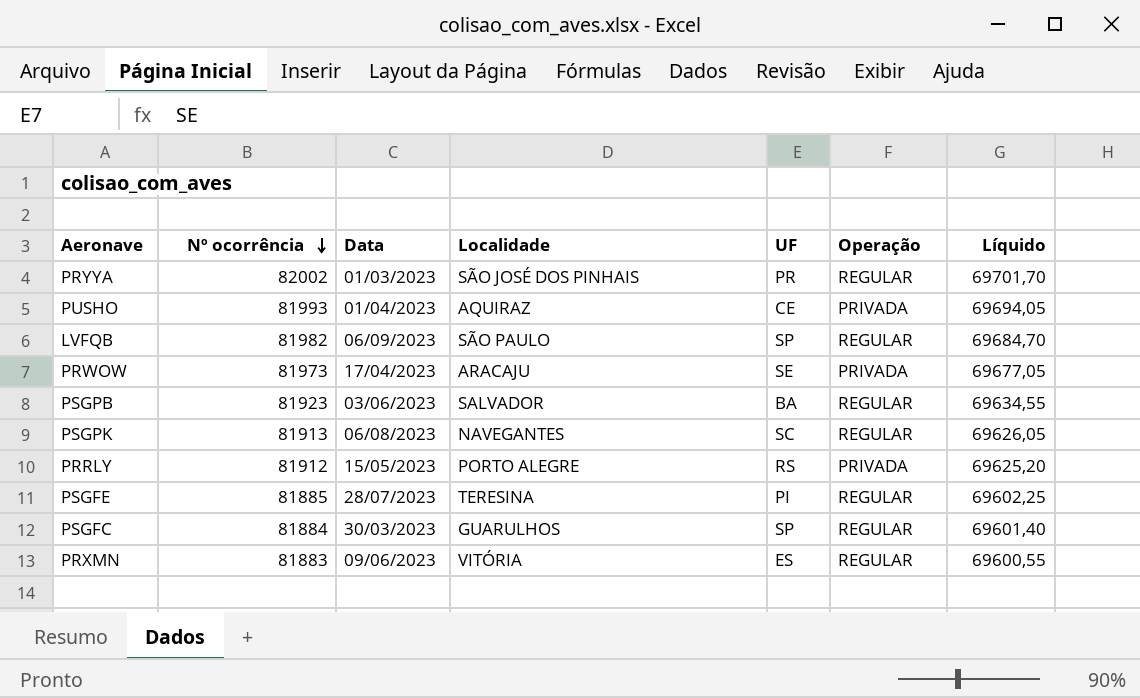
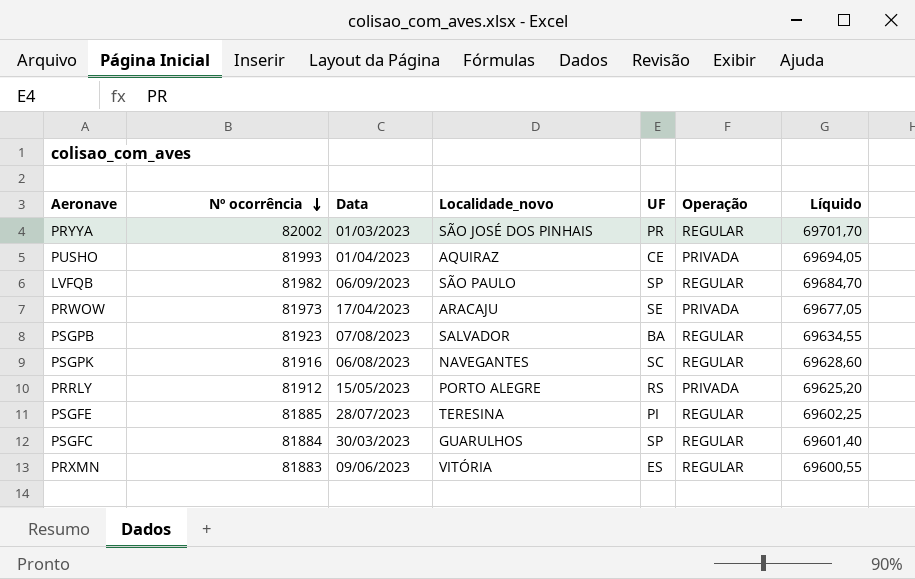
column name: Localidade -> Localidade_novo
PSGPB | Data: 03/06/2023 -> 07/08/2023
PSGPK | Nº ocorrência: 81913 -> 81916
PSGPK | Líquido: 69626,05 -> 69628,60

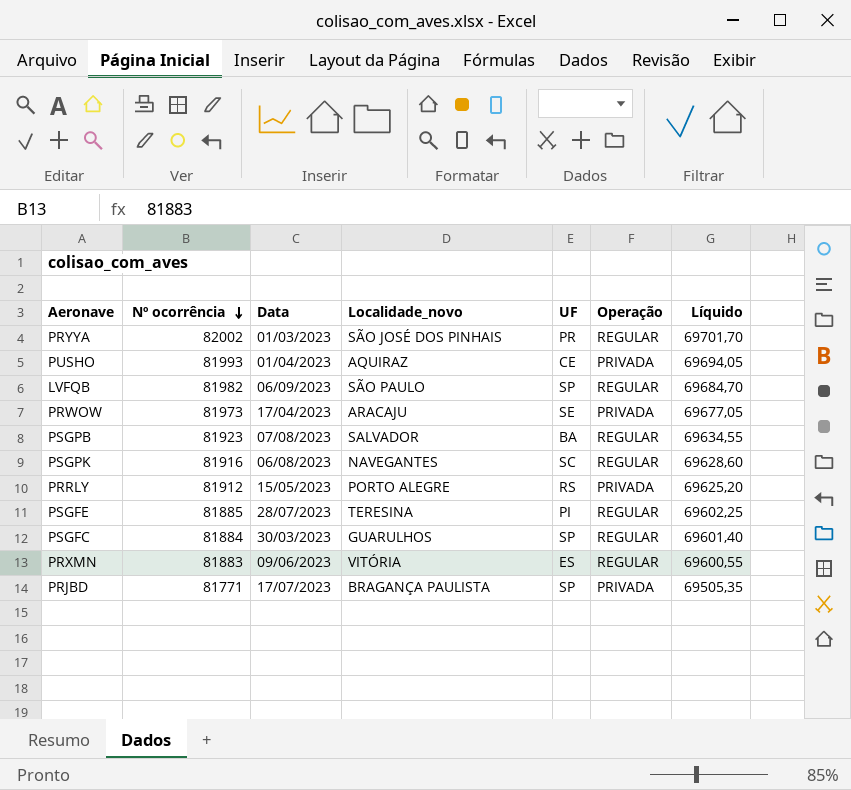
row PRJBD: none -> 81771 | 17/07/2023 | BRAGANÇA PAULISTA | SP | PRIVADA | 69505,35

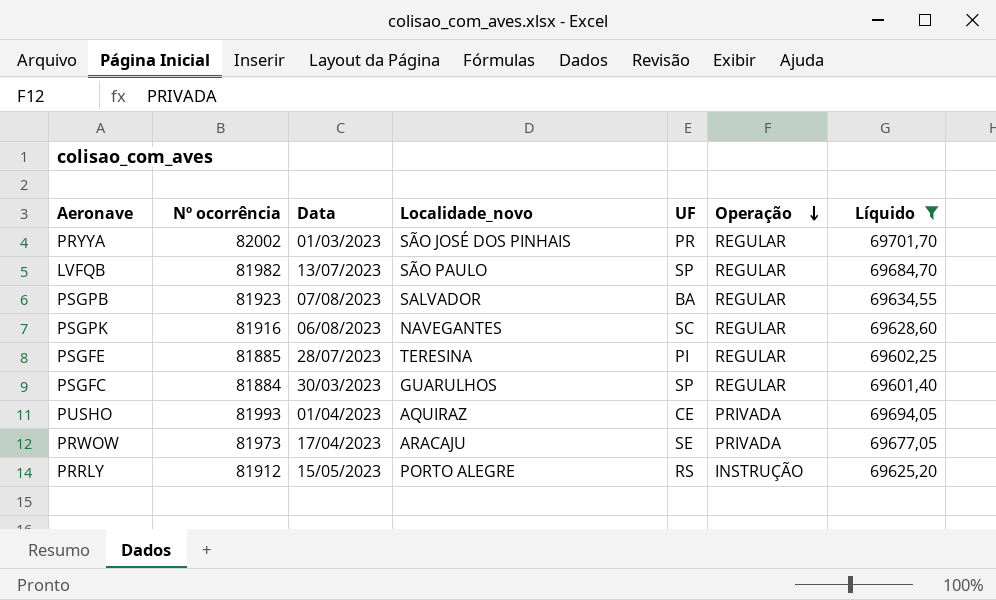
filter: none -> Líquido >= 69601,40
row order: Nº ocorrência descending -> Operação descending
LVFQB | Data: 06/09/2023 -> 13/07/2023
PRRLY | Operação: PRIVADA -> INSTRUÇÃO

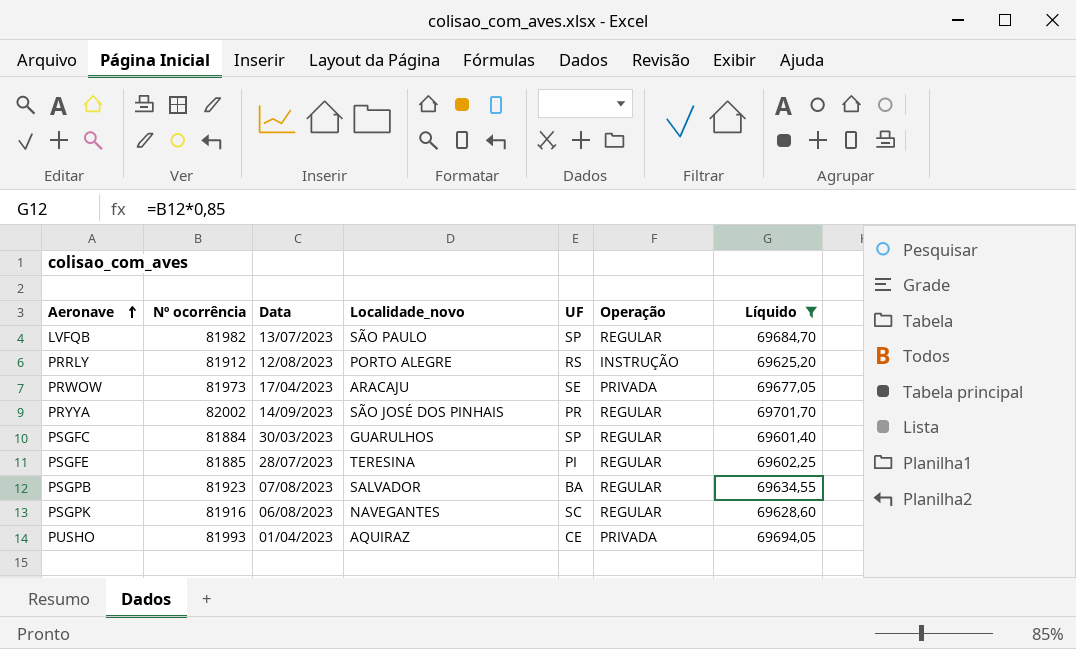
row order: Operação descending -> Aeronave ascending
PRRLY | Data: 15/05/2023 -> 12/08/2023
PRYYA | Data: 01/03/2023 -> 14/09/2023

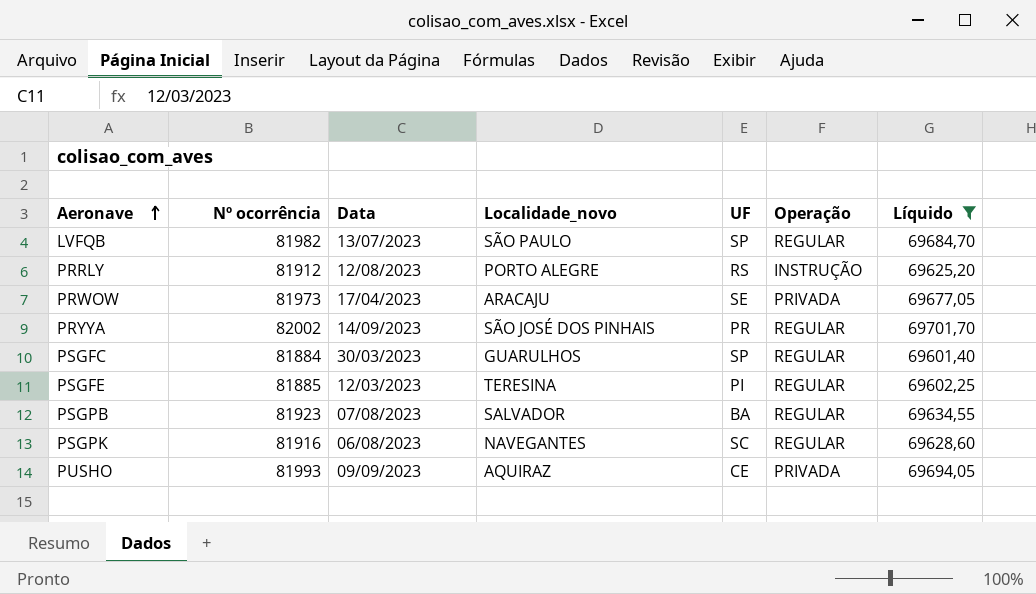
PSGFE | Data: 28/07/2023 -> 12/03/2023
PUSHO | Data: 01/04/2023 -> 09/09/2023

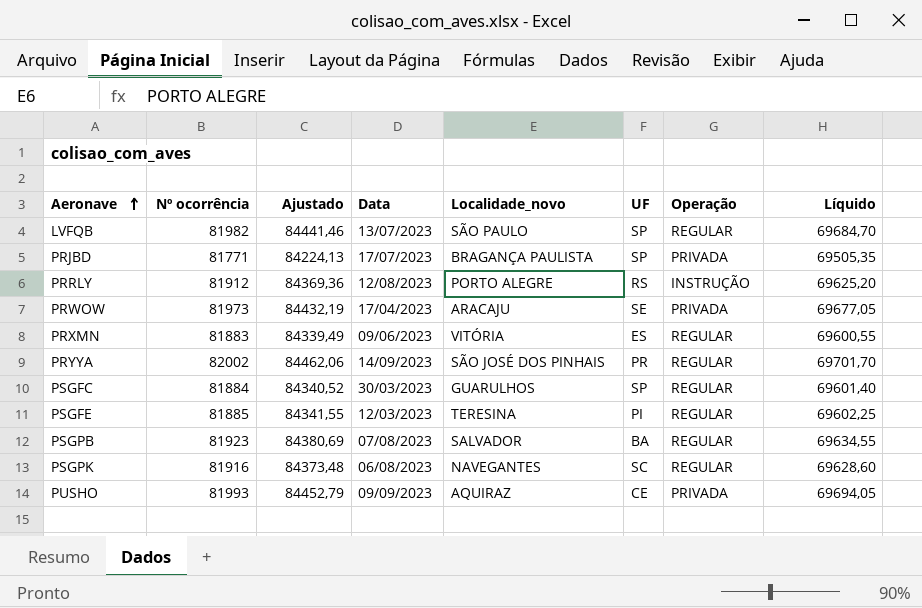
filter: Líquido >= 69601,40 -> none
column Ajustado | formula: none -> [Nº ocorrência] * 1,03

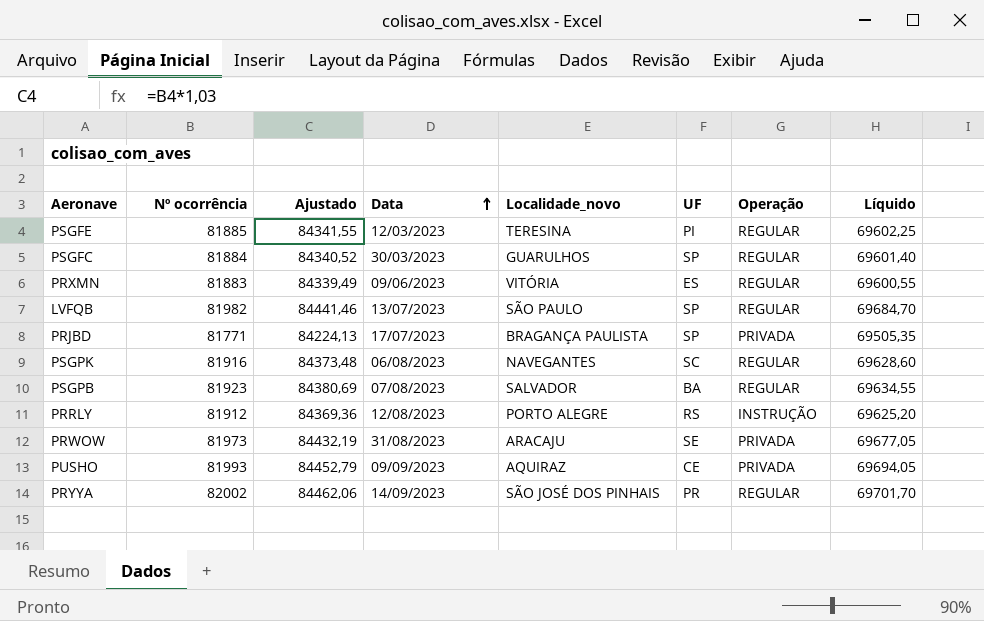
row order: Aeronave ascending -> Data ascending
PRWOW | Data: 17/04/2023 -> 31/08/2023

